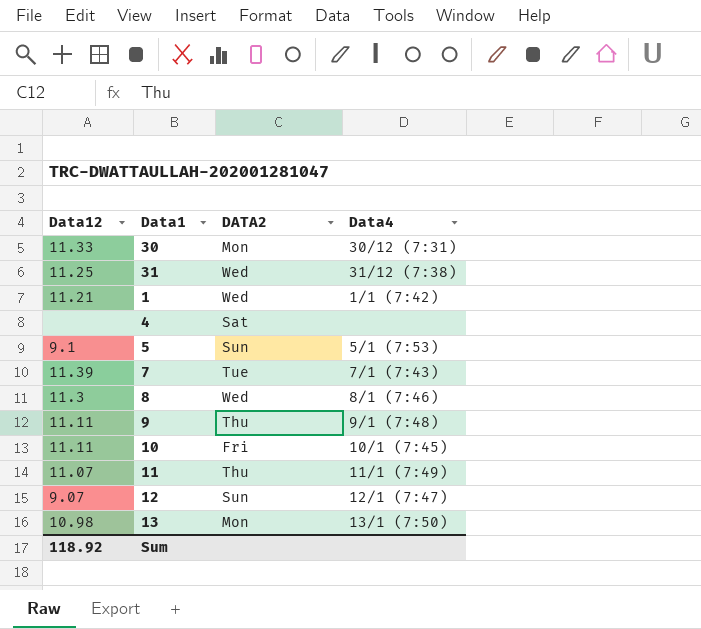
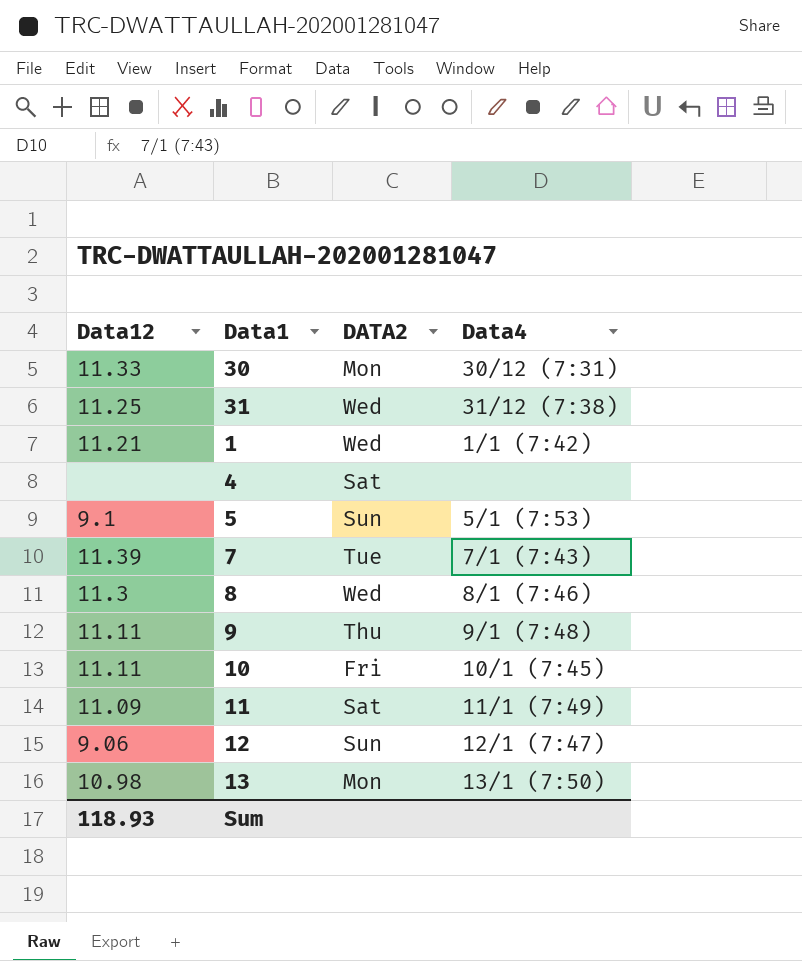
11 | Data12: 11.07 -> 11.09
11 | DATA2: Thu -> Sat
12 | Data12: 9.07 -> 9.06
Sum | Data12: 118.92 -> 118.93

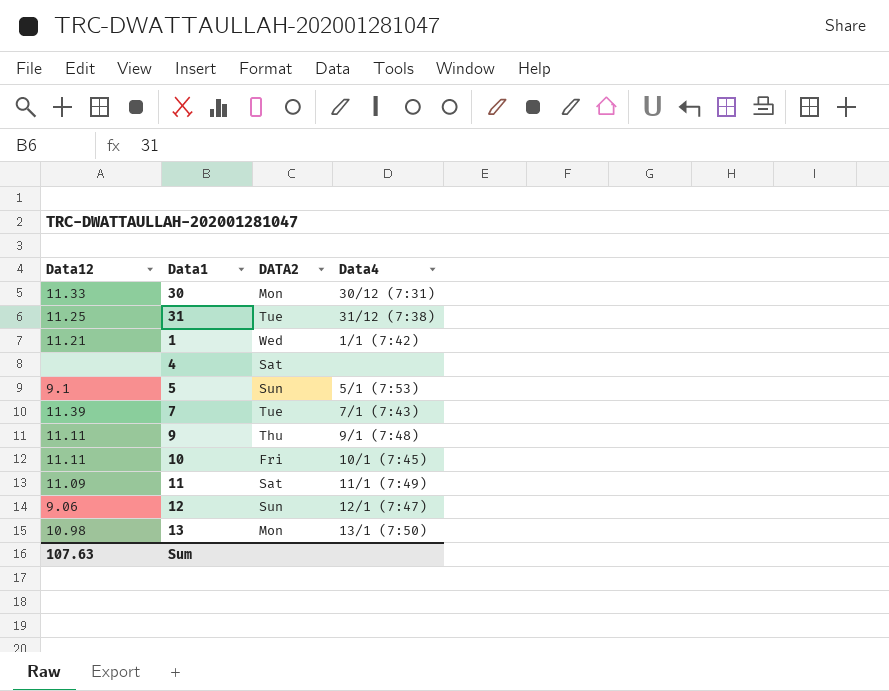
row 8: 11.3 | Wed | 8/1 (7:46) -> none
31 | DATA2: Wed -> Tue
Sum | Data12: 118.93 -> 107.63

